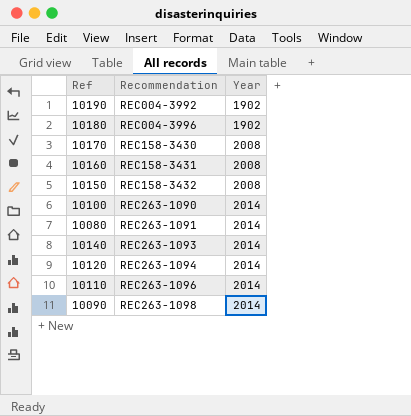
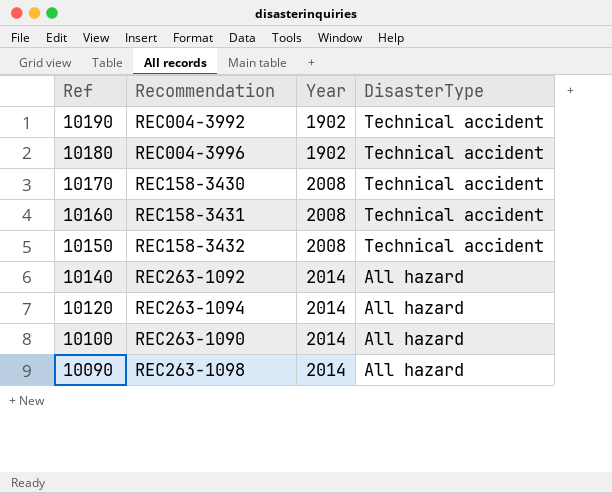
row order: Recommendation ascending -> Ref descending
column DisasterType | position: none -> 4
row 10080: REC263-1091 | 2014 -> none
row 10110: REC263-1096 | 2014 -> none
10140 | Recommendation: REC263-1093 -> REC263-1092

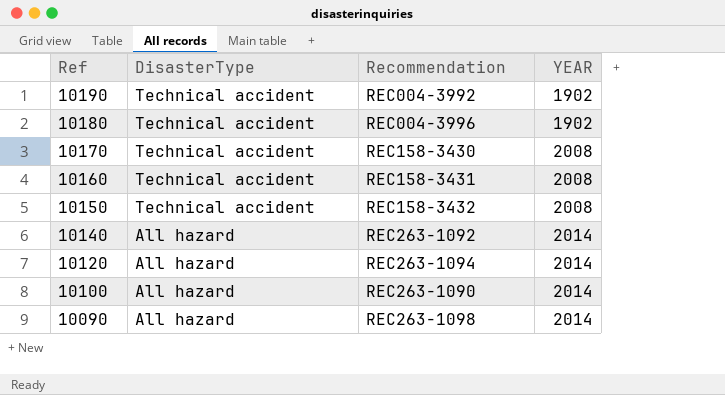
column DisasterType | position: 4 -> 2
column name: Year -> YEAR

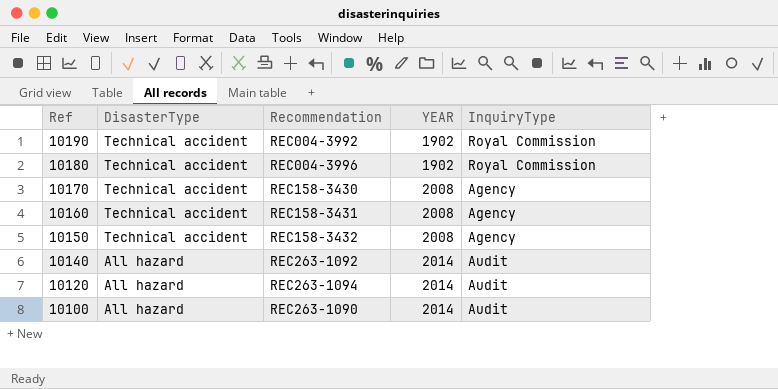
column InquiryType | position: none -> 5
row 10090: All hazard | REC263-1098 | 2014 -> none

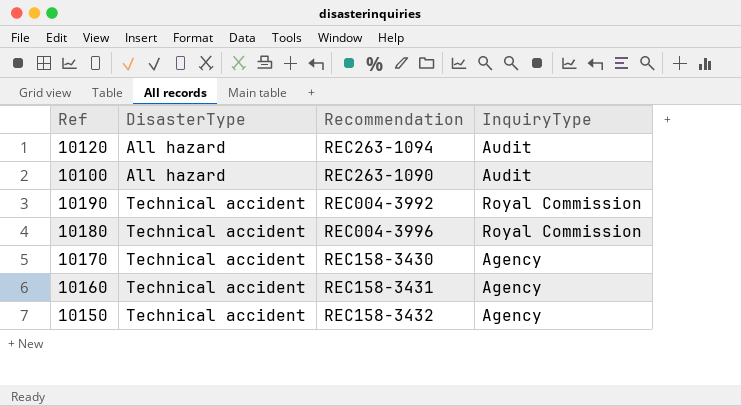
row order: Ref descending -> DisasterType ascending
column YEAR | position: 4 -> none
row 10140: All hazard | REC263-1092 | 2014 | Audit -> none

